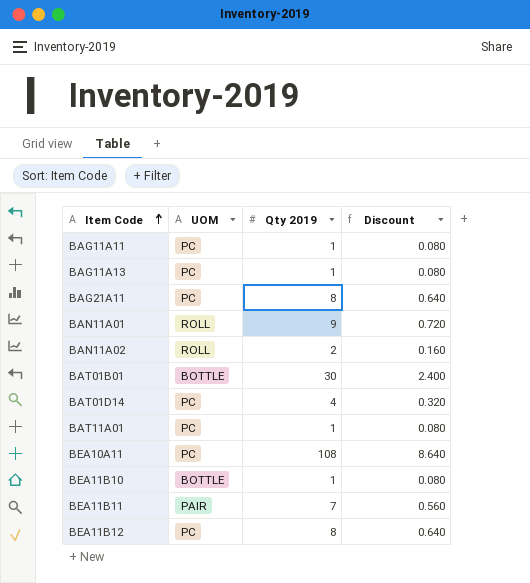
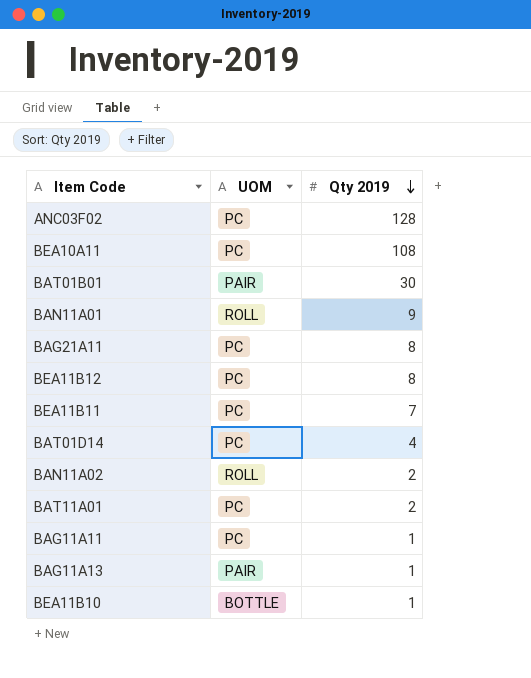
row order: Item Code ascending -> Qty 2019 descending
column Discount | formula: [Qty 2019] * 0.08 -> none
row ANC03F02: none -> PC | 128
BAT01B01 | UOM: BOTTLE -> PAIR
BEA11B11 | UOM: PAIR -> PC
BAT11A01 | Qty 2019: 1 -> 2
BAG11A13 | UOM: PC -> PAIR

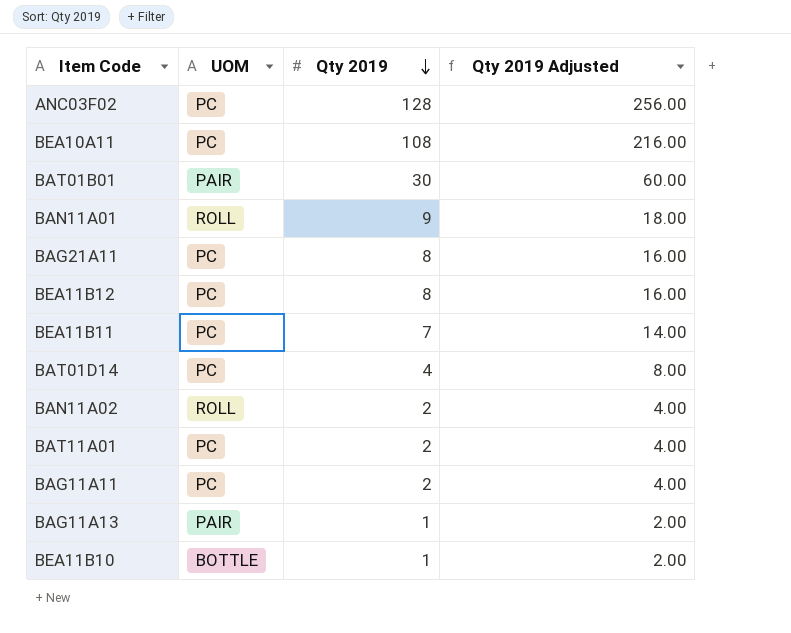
column Qty 2019 Adjusted | formula: none -> [Qty 2019] * 2
BAG11A11 | Qty 2019: 1 -> 2

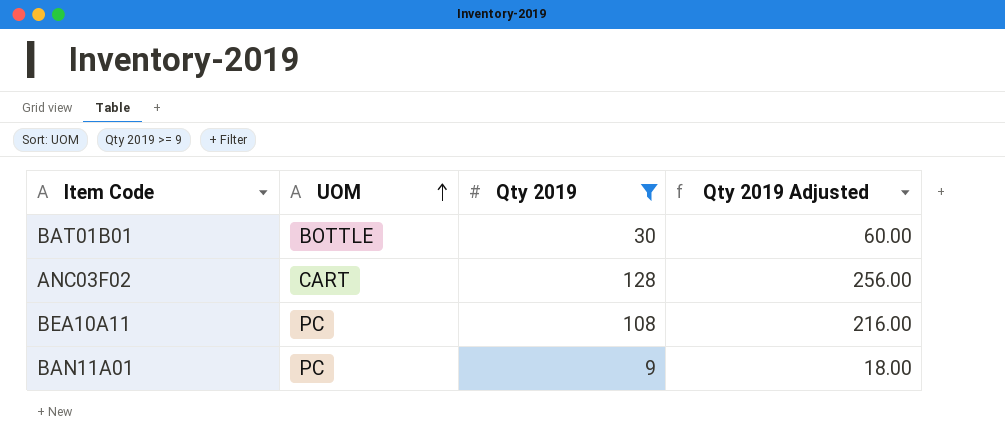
filter: none -> Qty 2019 >= 9
row order: Qty 2019 descending -> UOM ascending
BAT01B01 | UOM: PAIR -> BOTTLE
ANC03F02 | UOM: PC -> CART
BAN11A01 | UOM: ROLL -> PC

